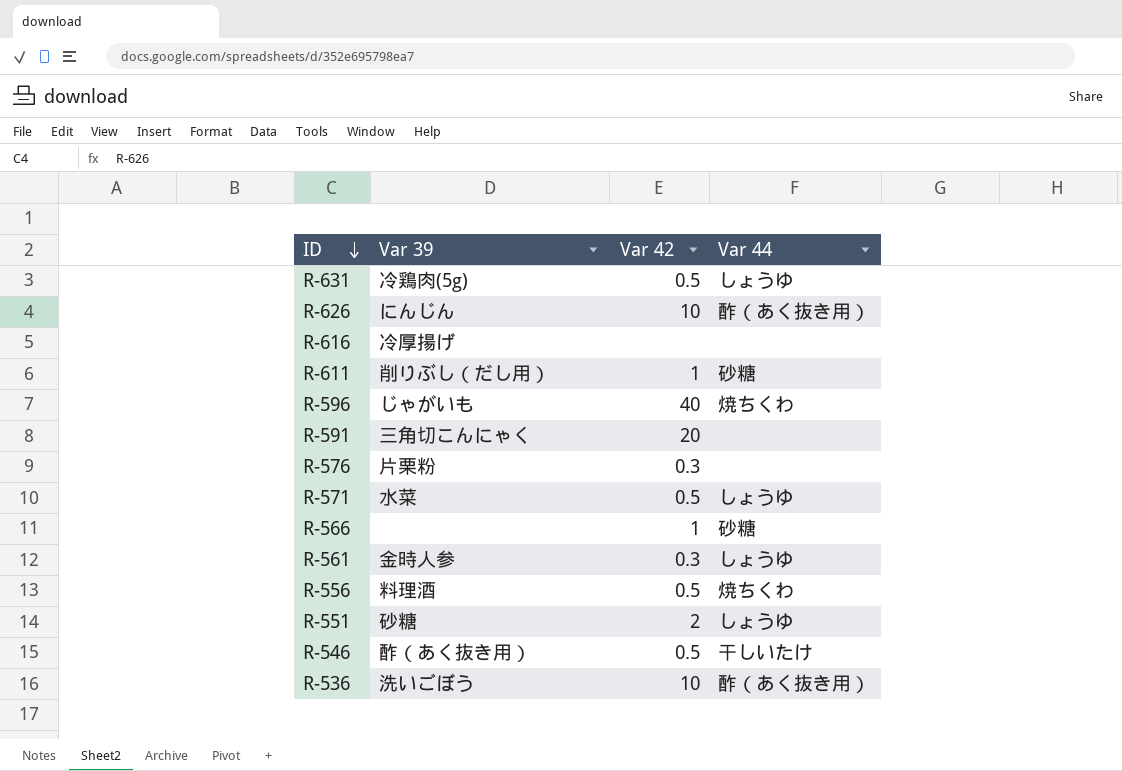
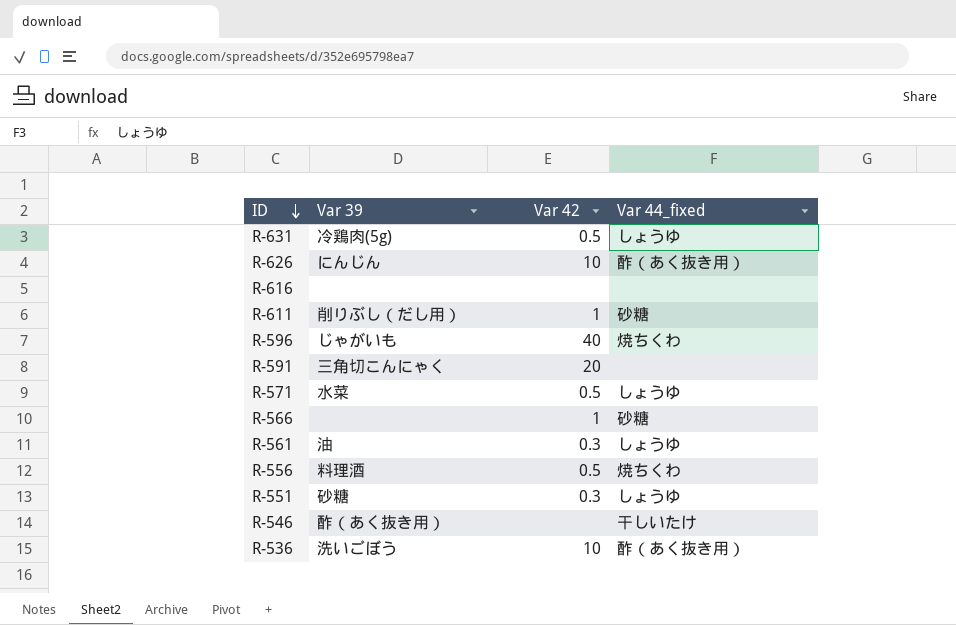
column name: Var 44 -> Var 44_fixed
row R-576: 片栗粉 | 0.3 | none -> none
R-616 | Var 39: 冷厚揚げ -> none
R-561 | Var 39: 金時人参 -> 油
R-551 | Var 42: 2 -> 0.3
R-546 | Var 42: 0.5 -> none

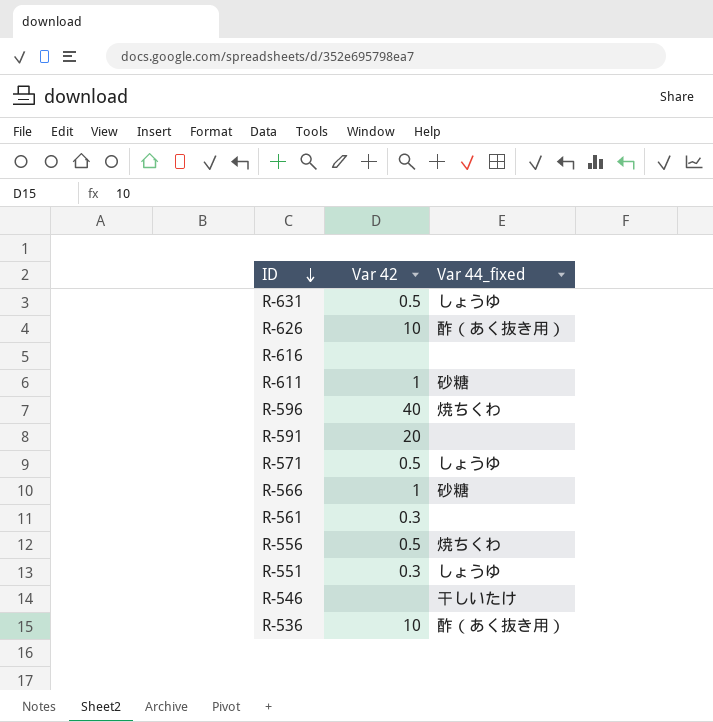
column Var 39 | position: 2 -> none
R-561 | Var 44_fixed: しょうゆ -> none

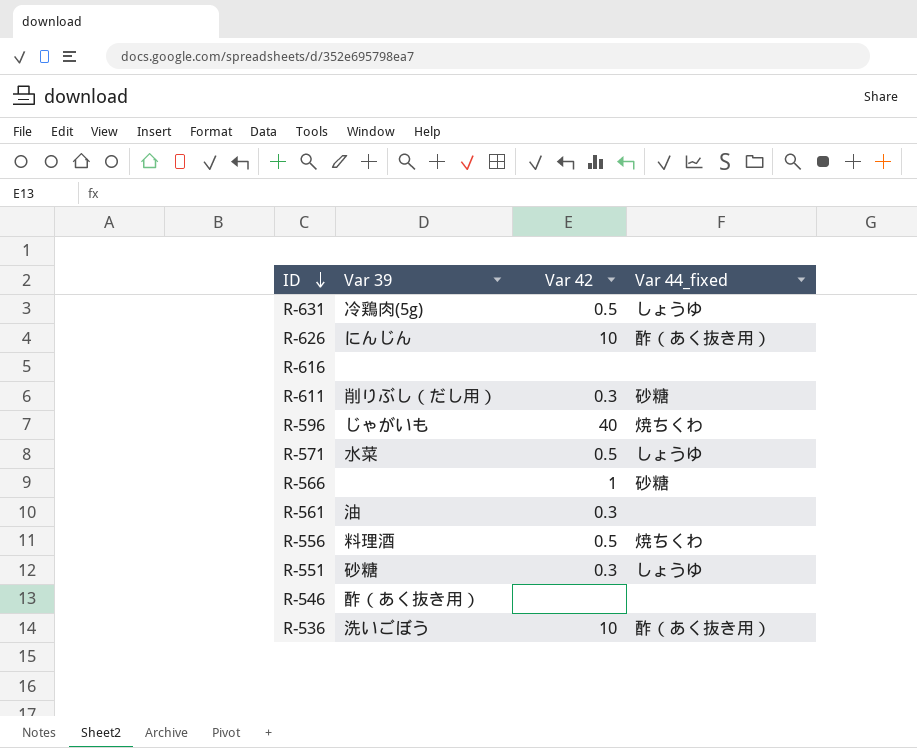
column Var 39 | position: none -> 2
row R-591: 20 | none -> none
R-611 | Var 42: 1 -> 0.3
R-546 | Var 44_fixed: 干しいたけ -> none

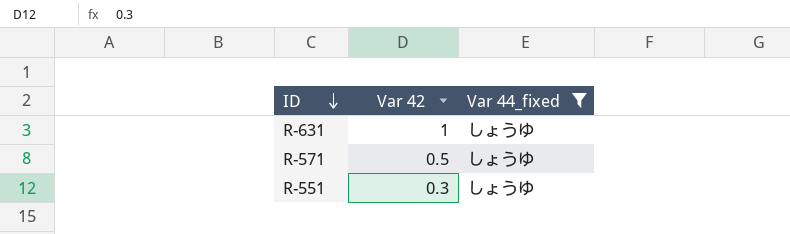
filter: none -> Var 44_fixed = しょうゆ
column Var 39 | position: 2 -> none
R-631 | Var 42: 0.5 -> 1

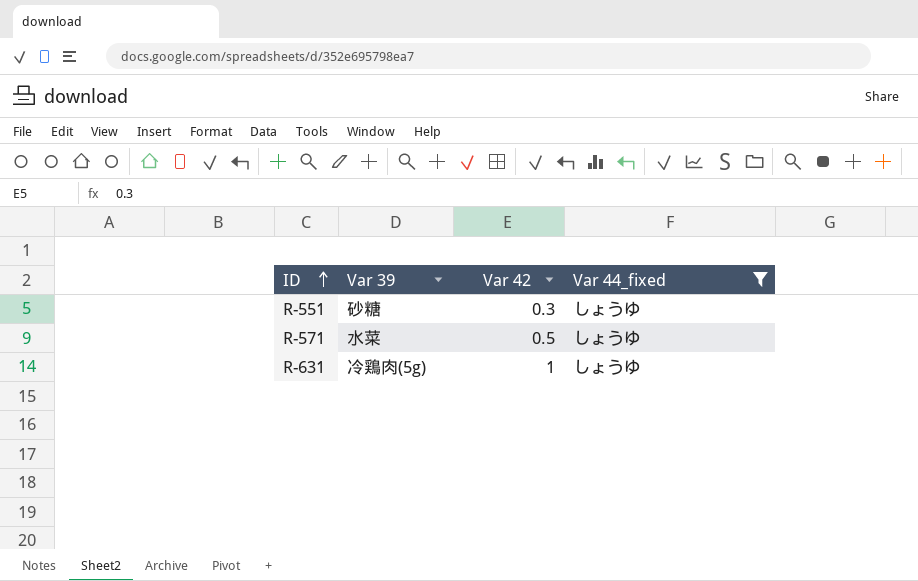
row order: ID descending -> ID ascending
column Var 39 | position: none -> 2

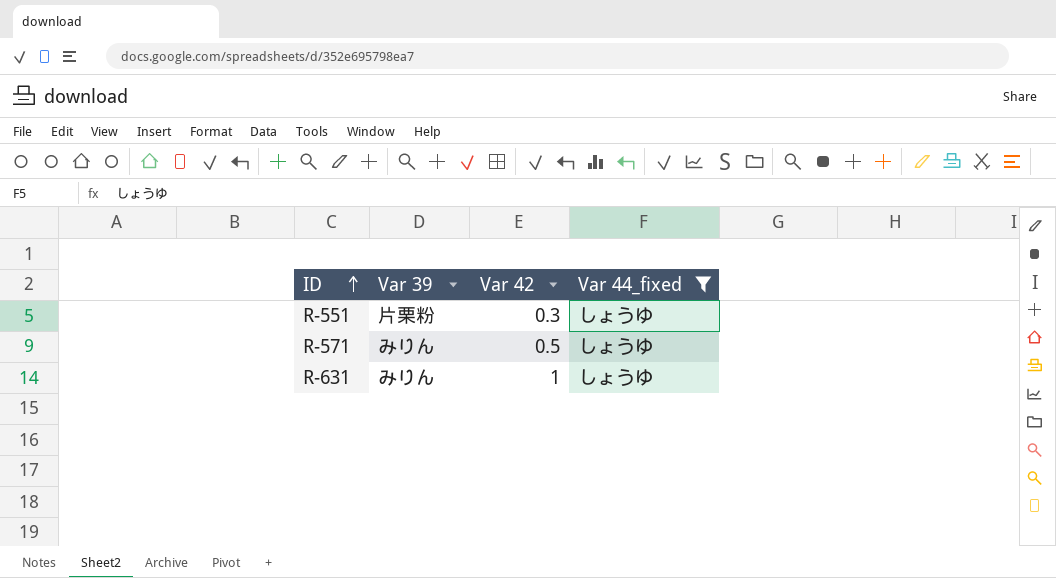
R-551 | Var 39: 砂糖 -> 片栗粉
R-571 | Var 39: 水菜 -> みりん
R-631 | Var 39: 冷鶏肉(5g) -> みりん

